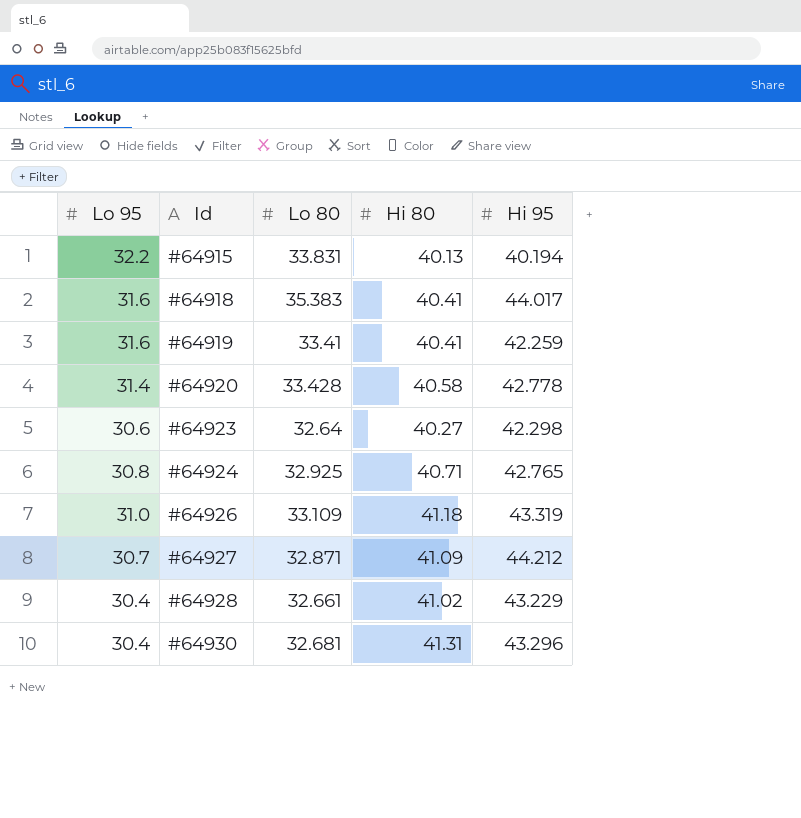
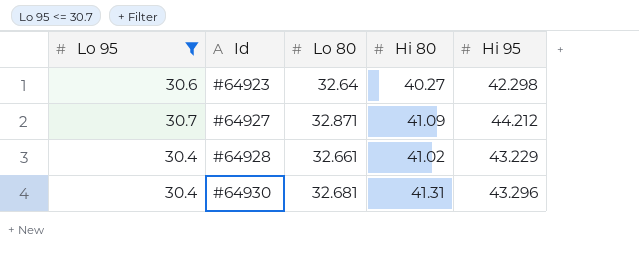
filter: none -> Lo 95 <= 30.7

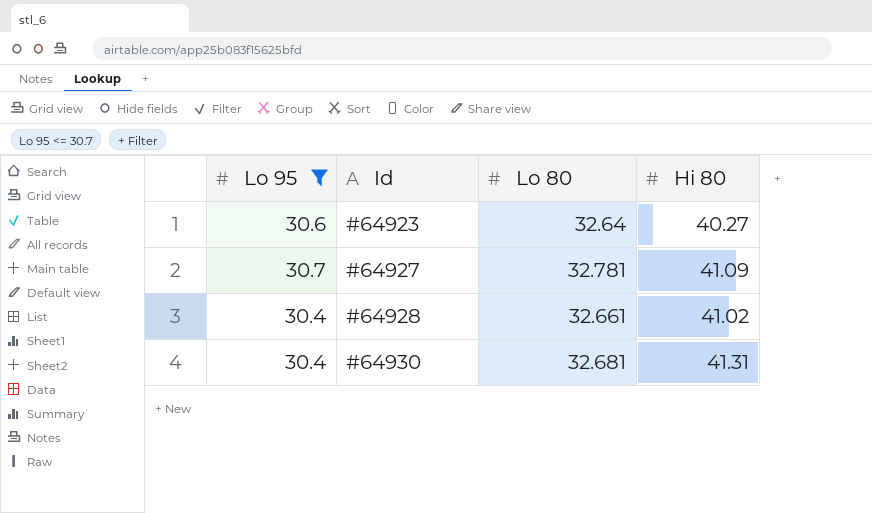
column Hi 95 | position: 5 -> none
#64927 | Lo 80: 32.871 -> 32.781

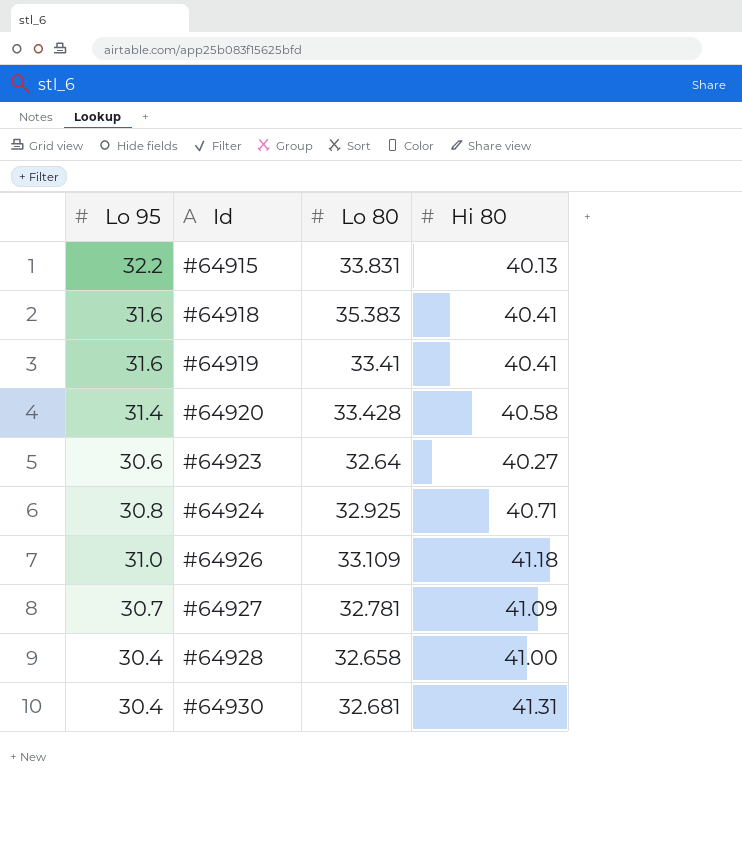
filter: Lo 95 <= 30.7 -> none
#64928 | Lo 80: 32.661 -> 32.658
#64928 | Hi 80: 41.02 -> 41.00

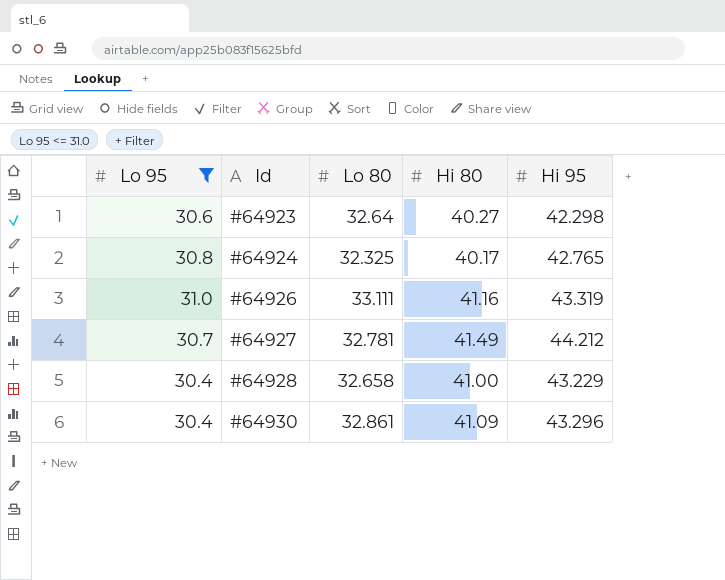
filter: none -> Lo 95 <= 31.0
column Hi 95 | position: none -> 5
#64924 | Lo 80: 32.925 -> 32.325
#64924 | Hi 80: 40.71 -> 40.17
#64926 | Lo 80: 33.109 -> 33.111
#64926 | Hi 80: 41.18 -> 41.16
#64927 | Hi 80: 41.09 -> 41.49
#64930 | Lo 80: 32.681 -> 32.861
#64930 | Hi 80: 41.31 -> 41.09

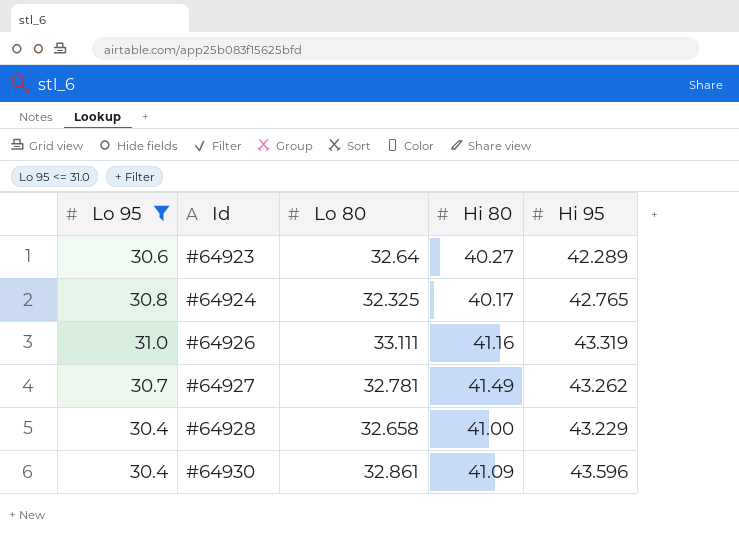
#64923 | Hi 95: 42.298 -> 42.289
#64927 | Hi 95: 44.212 -> 43.262
#64930 | Hi 95: 43.296 -> 43.596

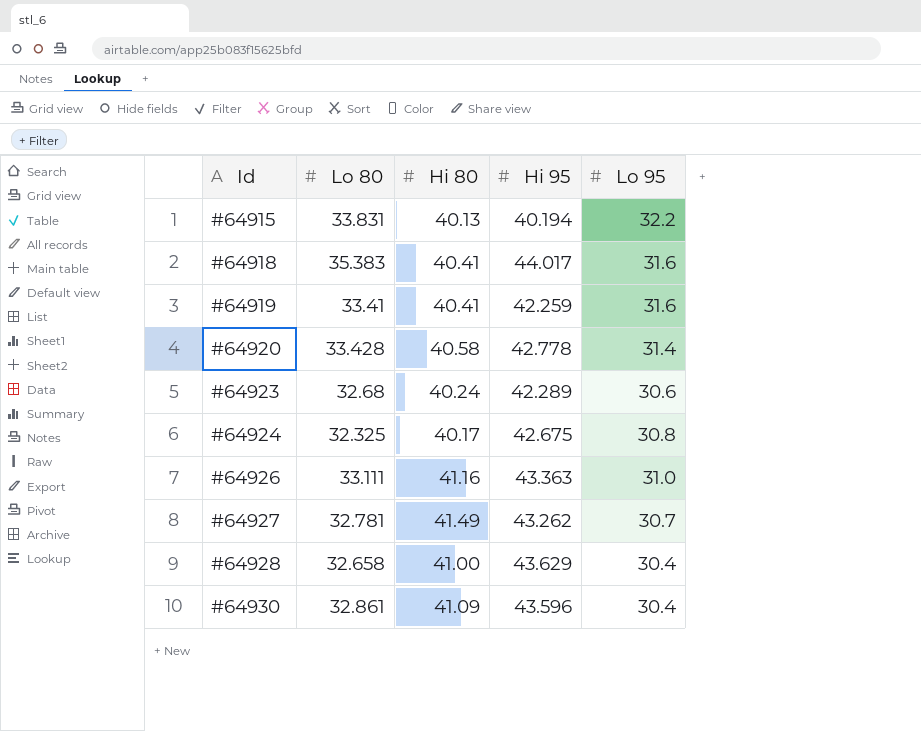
filter: Lo 95 <= 31.0 -> none
column Lo 95 | position: 1 -> 5
#64923 | Lo 80: 32.64 -> 32.68
#64923 | Hi 80: 40.27 -> 40.24
#64924 | Hi 95: 42.765 -> 42.675
#64926 | Hi 95: 43.319 -> 43.363
#64928 | Hi 95: 43.229 -> 43.629

